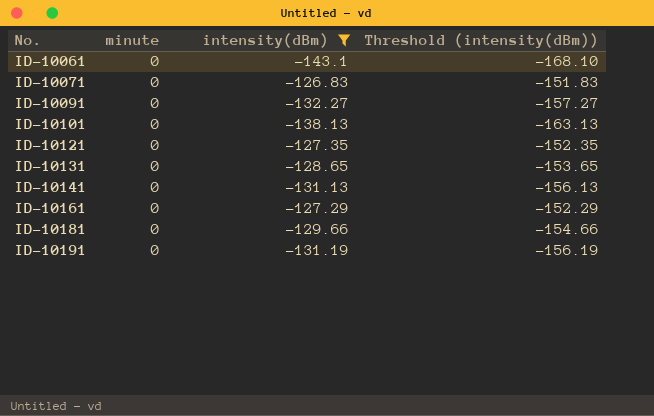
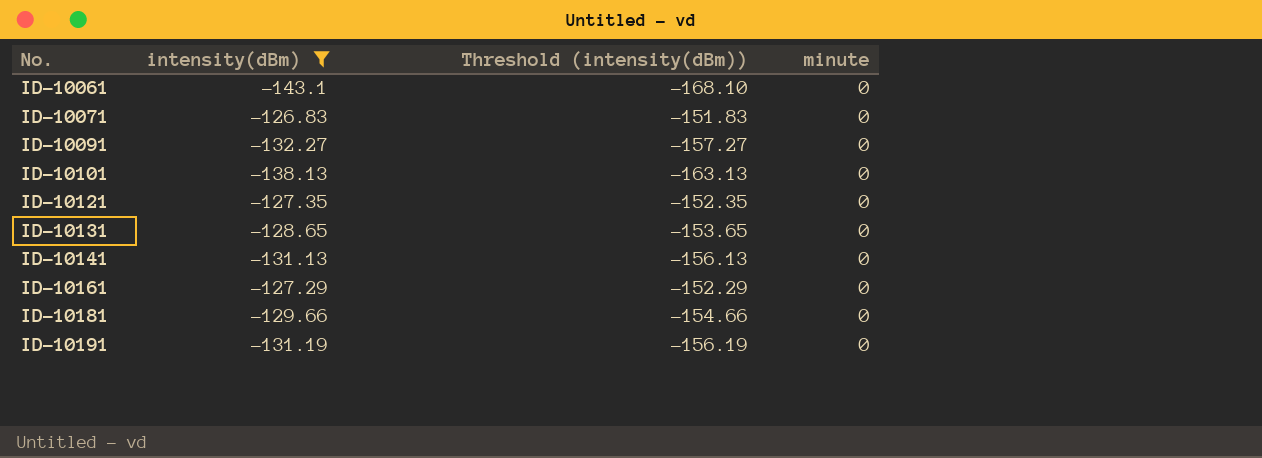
column minute | position: 2 -> 4

